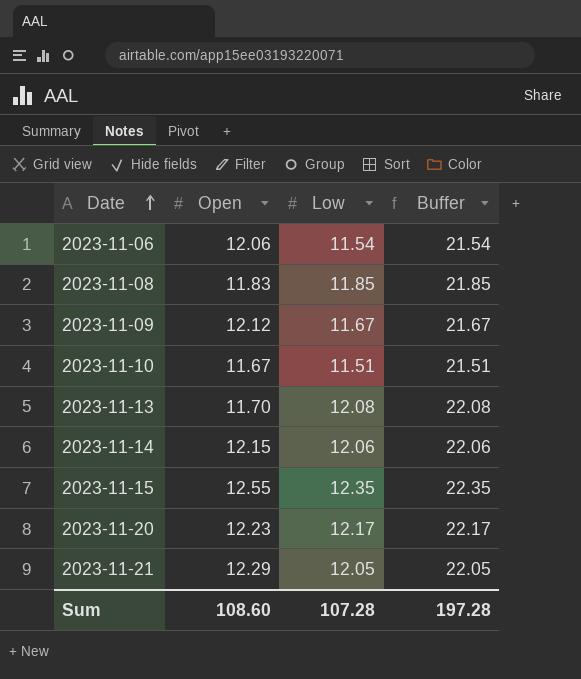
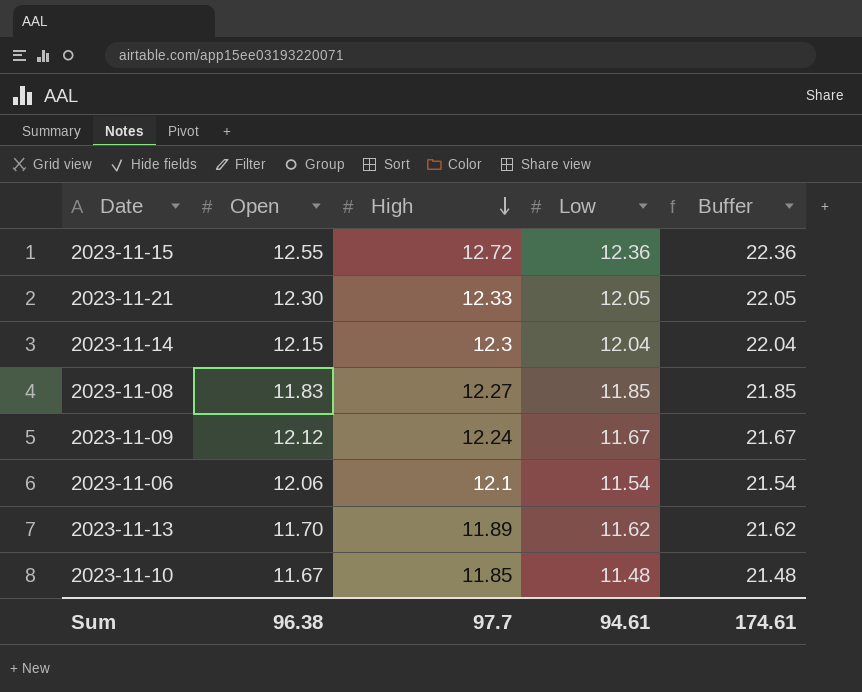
row order: Date ascending -> High descending
column High | position: none -> 3
row 2023-11-20: 12.23 | 12.17 | 22.17 -> none
2023-11-15 | Low: 12.35 -> 12.36
2023-11-15 | Buffer: 22.35 -> 22.36
2023-11-21 | Open: 12.29 -> 12.30
2023-11-14 | Low: 12.06 -> 12.04
2023-11-14 | Buffer: 22.06 -> 22.04
2023-11-13 | Low: 12.08 -> 11.62
2023-11-13 | Buffer: 22.08 -> 21.62
2023-11-10 | Low: 11.51 -> 11.48
2023-11-10 | Buffer: 21.51 -> 21.48
Sum | Open: 108.60 -> 96.38
Sum | Low: 107.28 -> 94.61
Sum | Buffer: 197.28 -> 174.61

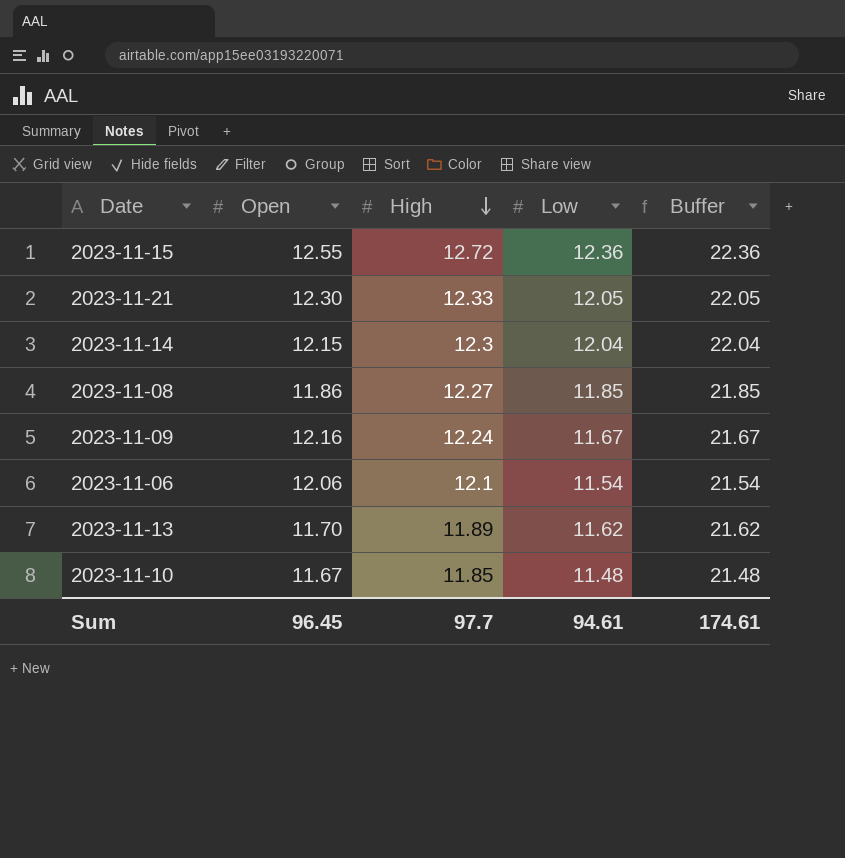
2023-11-08 | Open: 11.83 -> 11.86
2023-11-09 | Open: 12.12 -> 12.16
Sum | Open: 96.38 -> 96.45

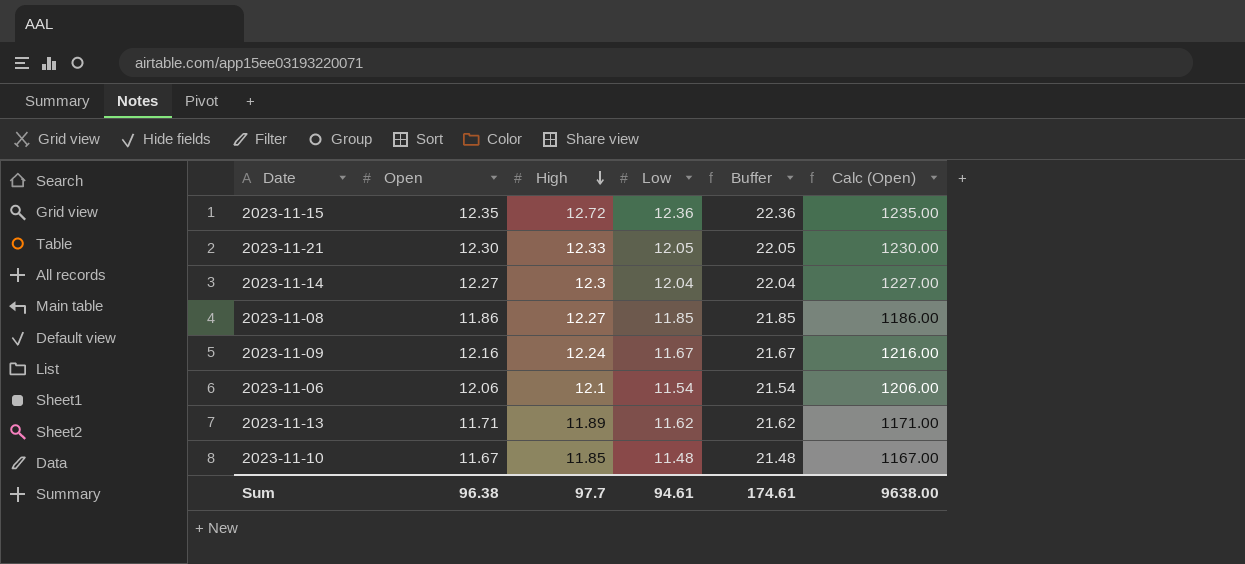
column Calc (Open) | formula: none -> [Open] * 100
2023-11-15 | Open: 12.55 -> 12.35
2023-11-14 | Open: 12.15 -> 12.27
2023-11-13 | Open: 11.70 -> 11.71
Sum | Open: 96.45 -> 96.38

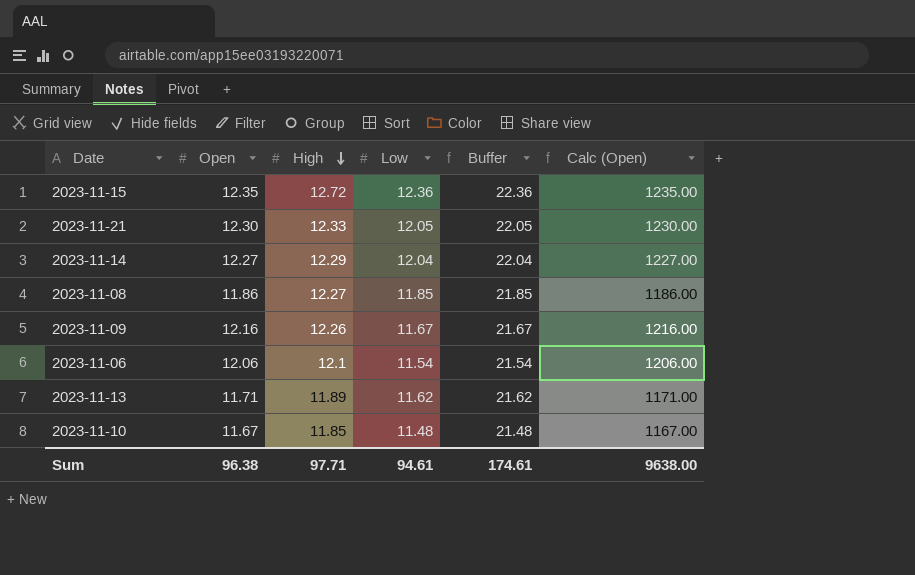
2023-11-14 | High: 12.3 -> 12.29
2023-11-09 | High: 12.24 -> 12.26
Sum | High: 97.7 -> 97.71

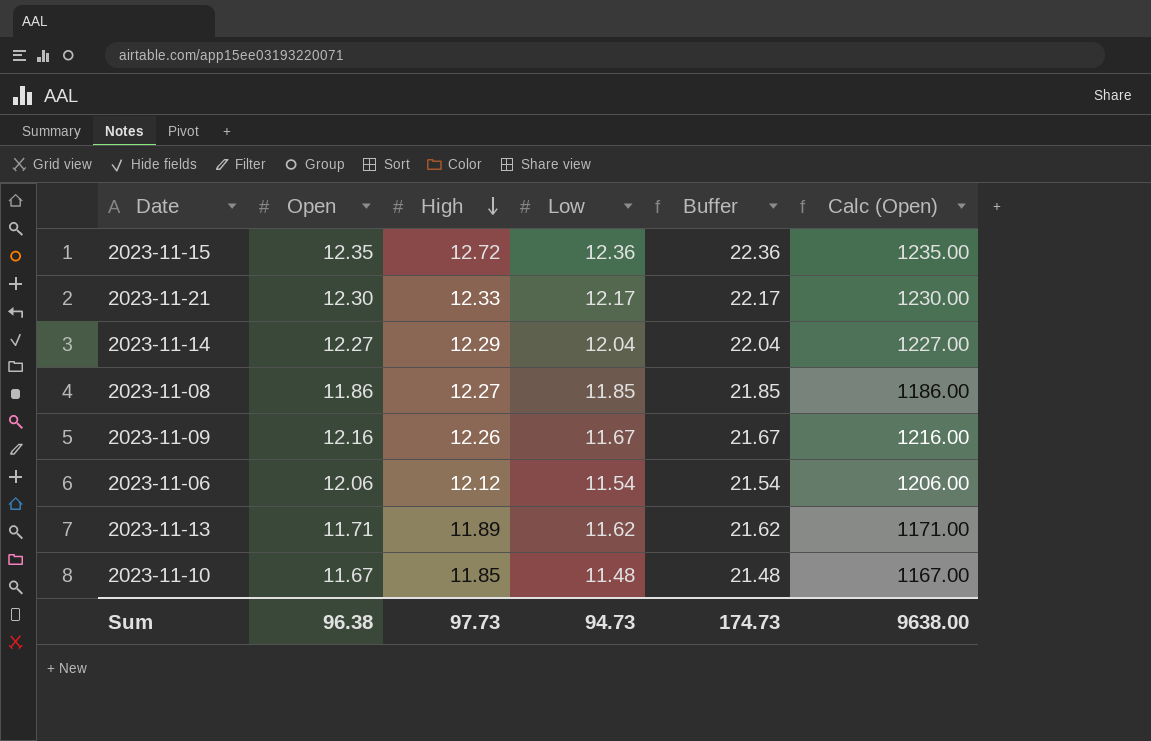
2023-11-21 | Low: 12.05 -> 12.17
2023-11-21 | Buffer: 22.05 -> 22.17
2023-11-06 | High: 12.1 -> 12.12
Sum | High: 97.71 -> 97.73
Sum | Low: 94.61 -> 94.73
Sum | Buffer: 174.61 -> 174.73

